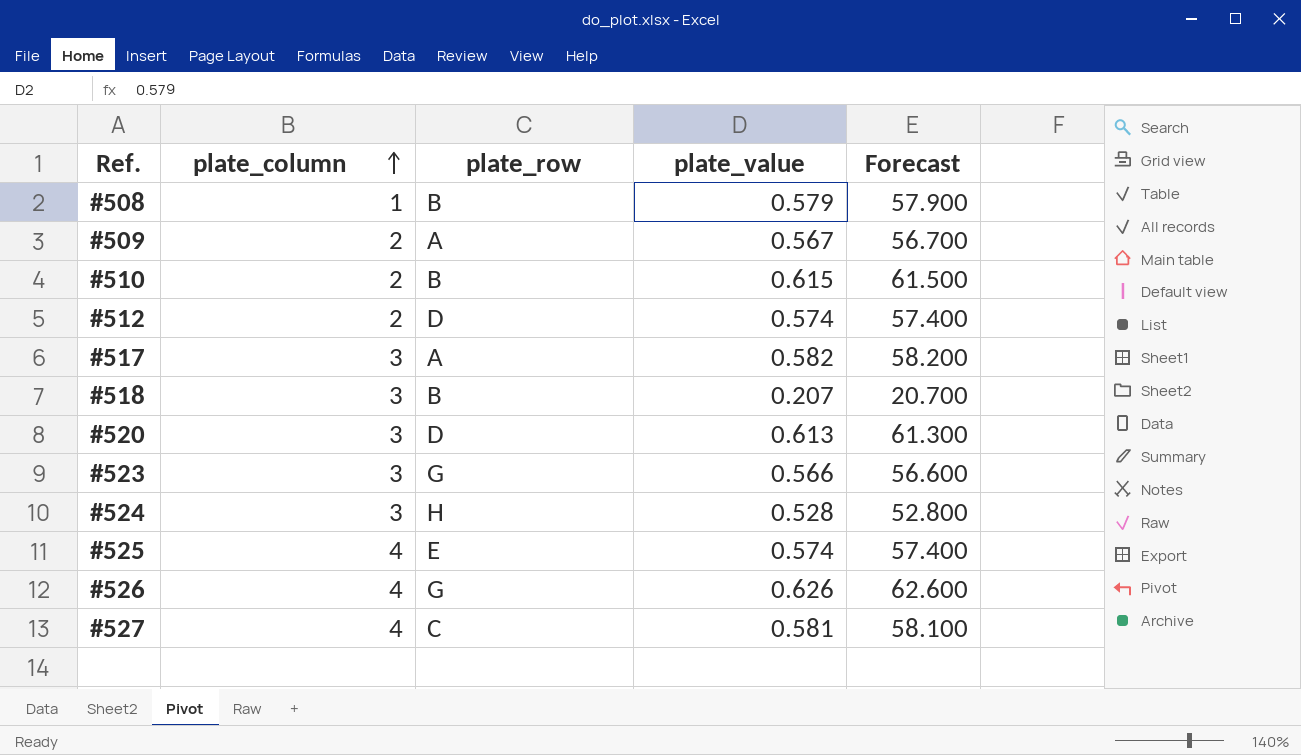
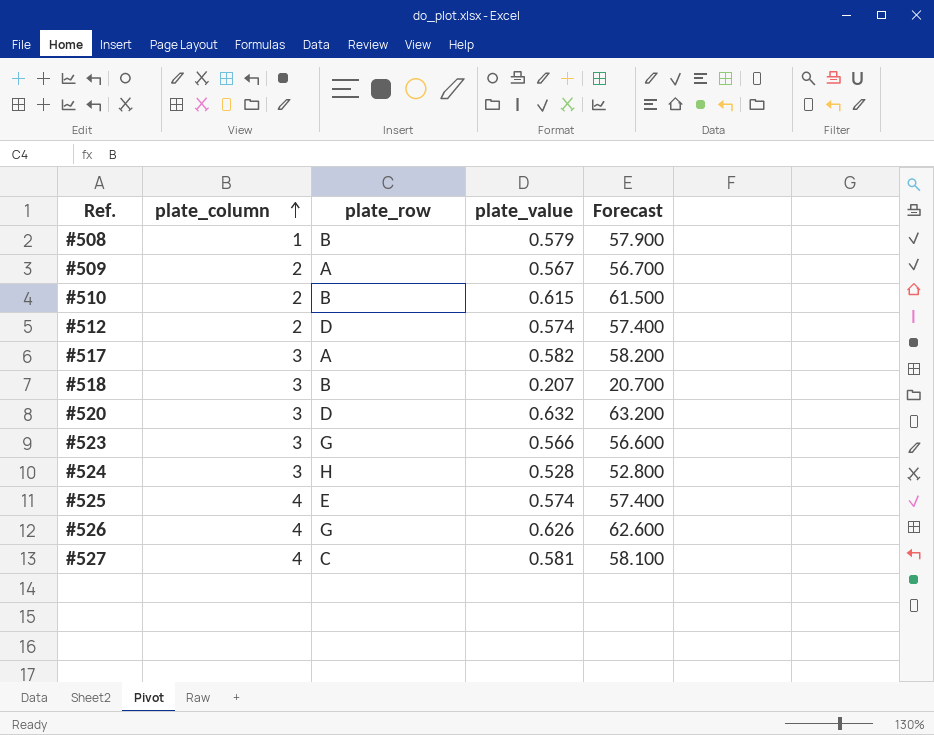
#520 | plate_value: 0.613 -> 0.632
#520 | Forecast: 61.300 -> 63.200

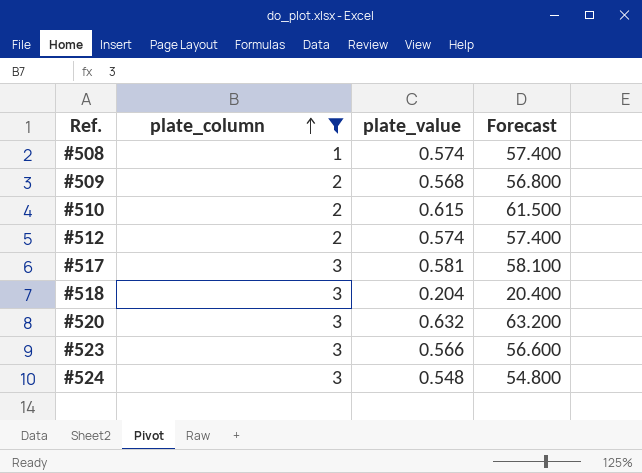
filter: none -> plate_column != 4
column plate_row | position: 3 -> none
#508 | plate_value: 0.579 -> 0.574
#508 | Forecast: 57.900 -> 57.400
#509 | plate_value: 0.567 -> 0.568
#509 | Forecast: 56.700 -> 56.800
#517 | plate_value: 0.582 -> 0.581
#517 | Forecast: 58.200 -> 58.100
#518 | plate_value: 0.207 -> 0.204
#518 | Forecast: 20.700 -> 20.400
#524 | plate_value: 0.528 -> 0.548
#524 | Forecast: 52.800 -> 54.800

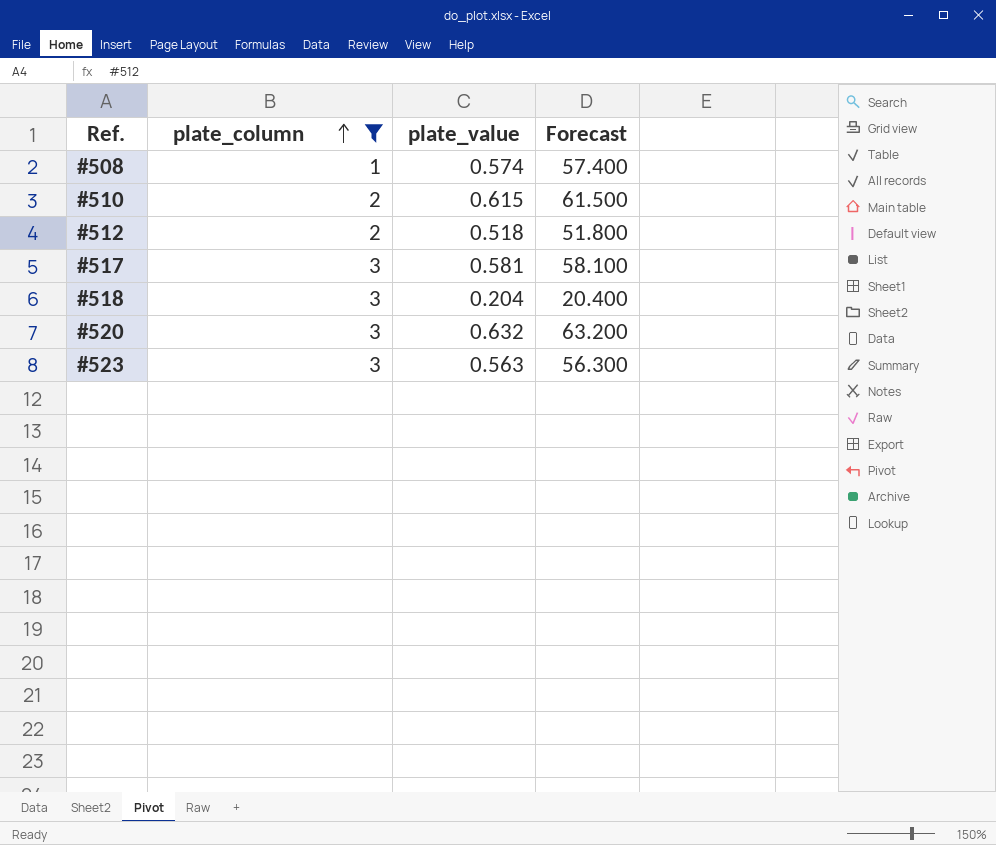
row #509: 2 | 0.568 | 56.800 -> none
row #524: 3 | 0.548 | 54.800 -> none
#512 | plate_value: 0.574 -> 0.518
#512 | Forecast: 57.400 -> 51.800
#523 | plate_value: 0.566 -> 0.563
#523 | Forecast: 56.600 -> 56.300

